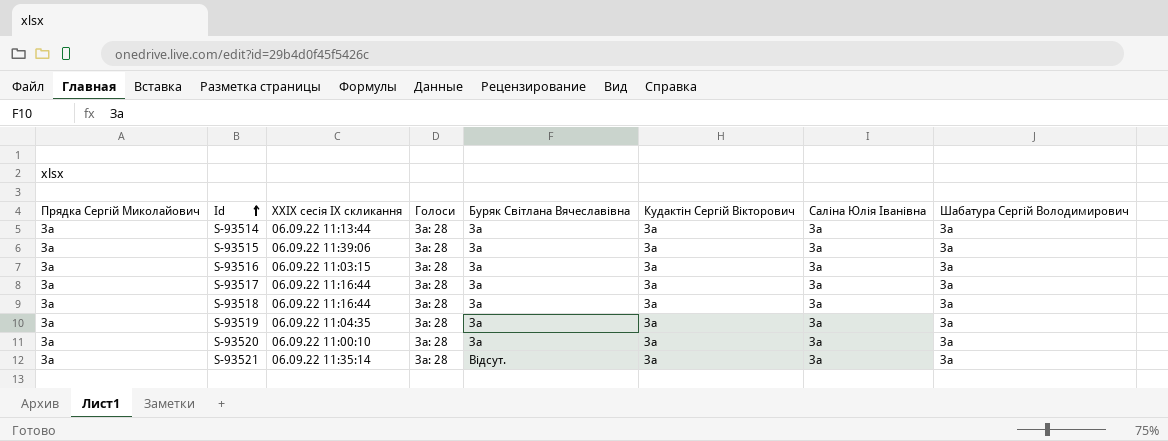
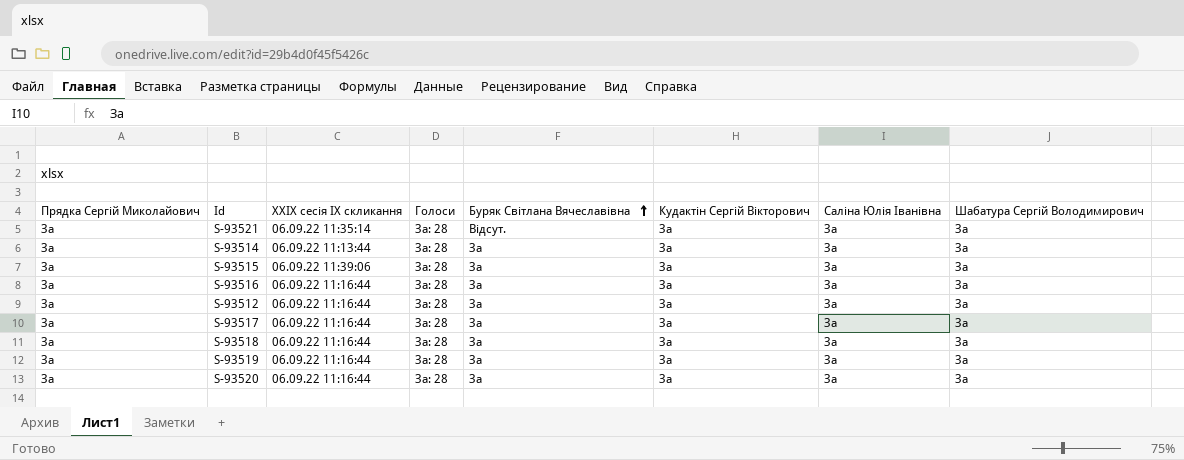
row order: Id ascending -> Буряк Світлана Вячеславівна ascending
S-93516 | XXIX сесія IX скликання: 06.09.22 11:03:15 -> 06.09.22 11:16:44
row S-93512: none -> За | 06.09.22 11:16:44 | За: 28 | За | За | За | За
S-93519 | XXIX сесія IX скликання: 06.09.22 11:04:35 -> 06.09.22 11:16:44
S-93520 | XXIX сесія IX скликання: 06.09.22 11:00:10 -> 06.09.22 11:16:44

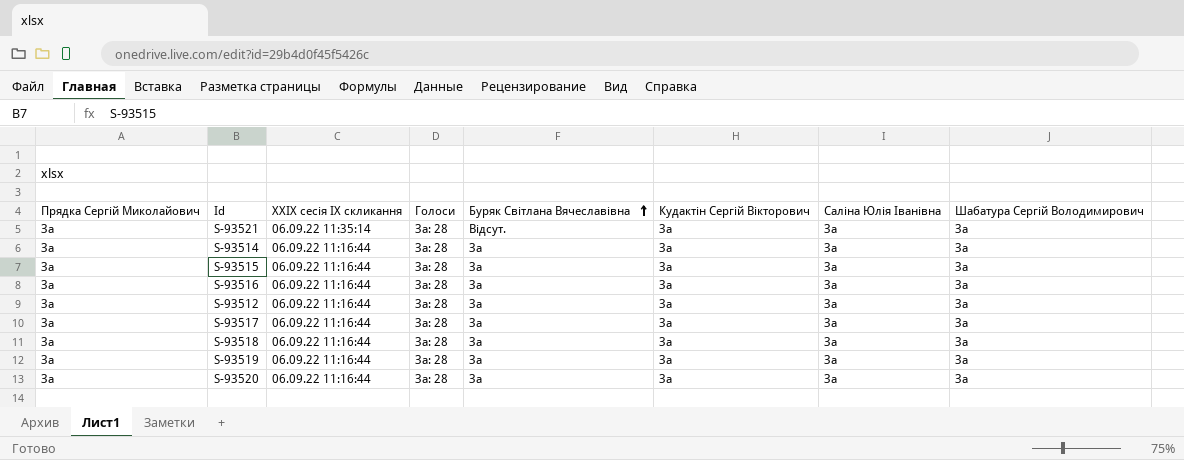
S-93514 | XXIX сесія IX скликання: 06.09.22 11:13:44 -> 06.09.22 11:16:44
S-93515 | XXIX сесія IX скликання: 06.09.22 11:39:06 -> 06.09.22 11:16:44

